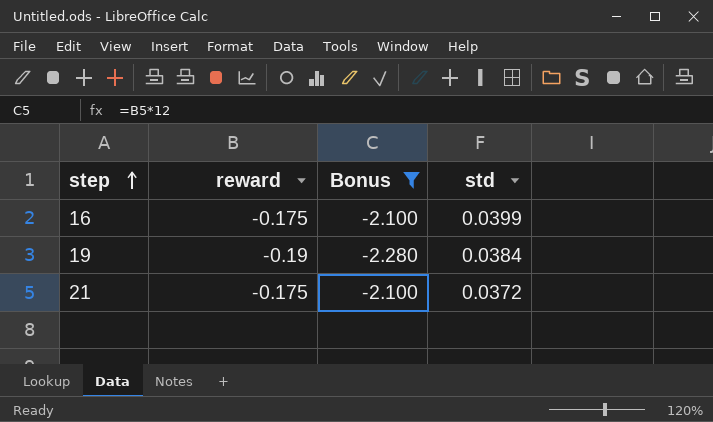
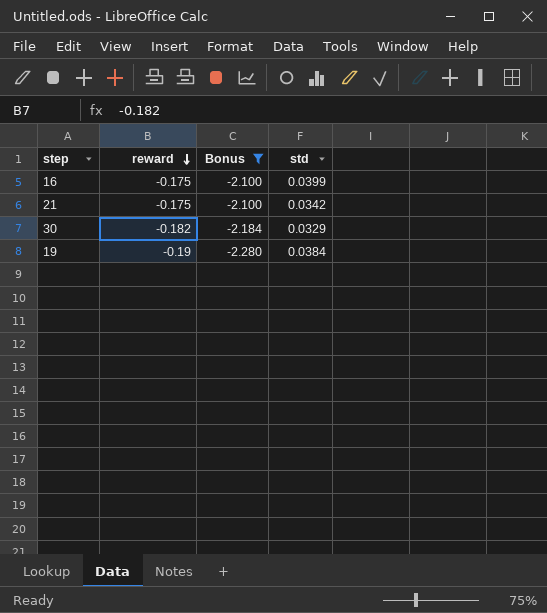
row order: step ascending -> reward descending
21 | std: 0.0372 -> 0.0342
row 30: none -> -0.182 | -2.184 | 0.0329

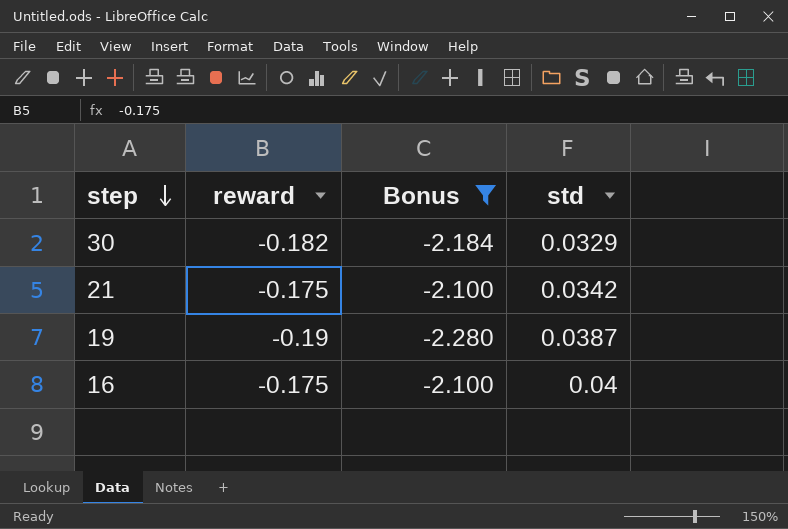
row order: reward descending -> step descending
19 | std: 0.0384 -> 0.0387
16 | std: 0.0399 -> 0.04

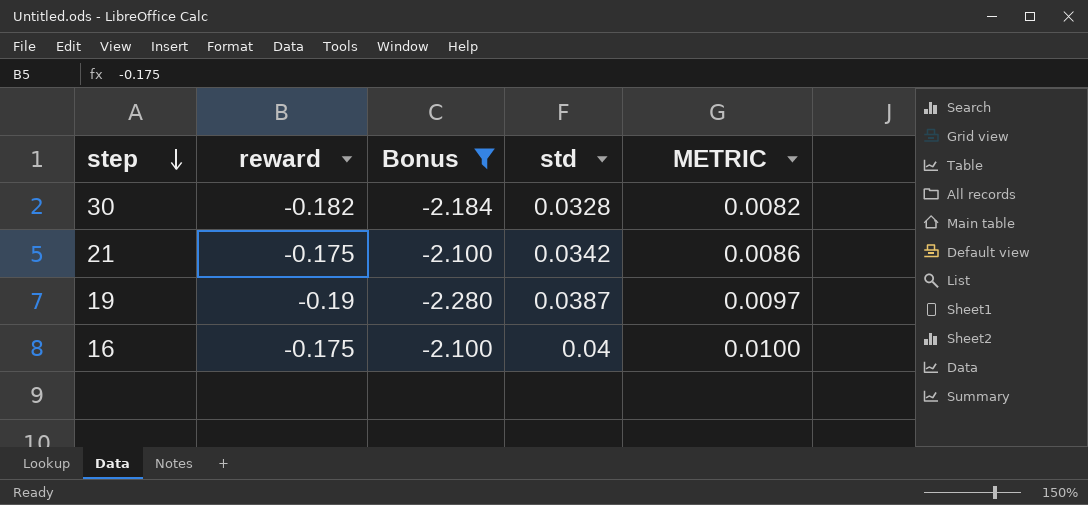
column METRIC | formula: none -> [std] * 0.25
30 | std: 0.0329 -> 0.0328

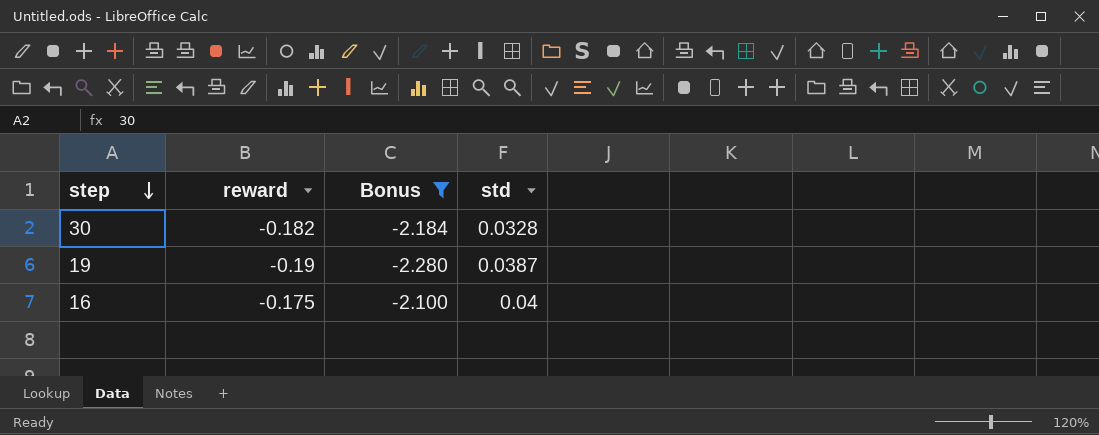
column METRIC | formula: [std] * 0.25 -> none
row 21: -0.175 | -2.100 | 0.0342 | 0.0086 -> none

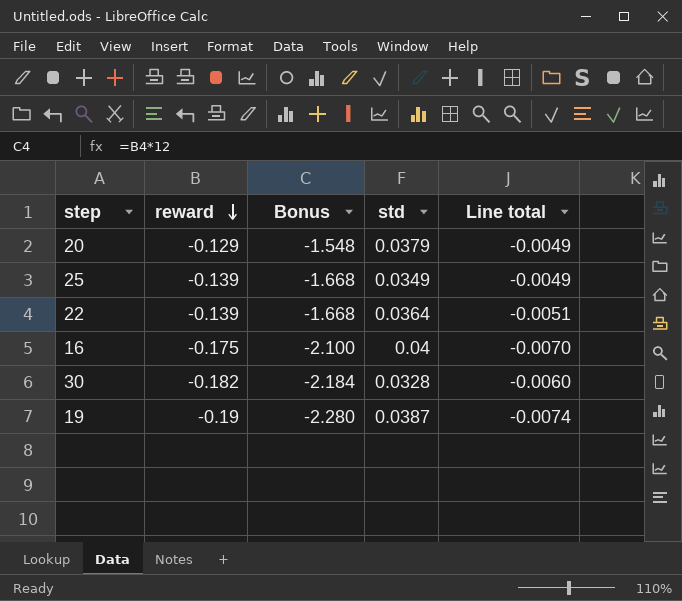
filter: Bonus <= -2.100 -> none
row order: step descending -> reward descending
column Line total | formula: none -> [reward] * [std]

